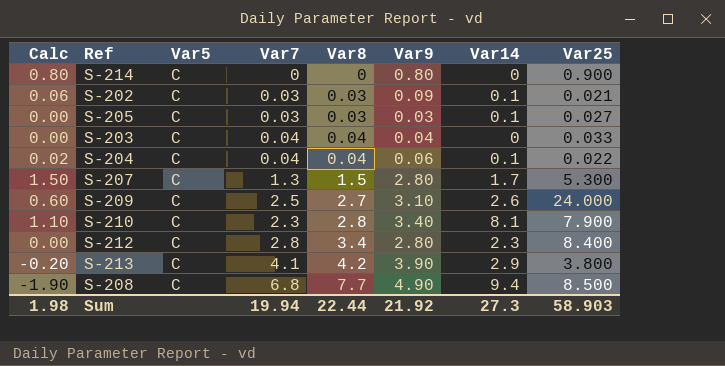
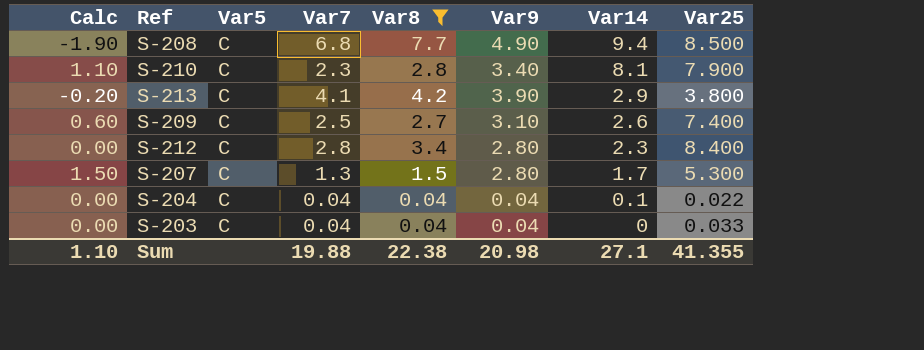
filter: none -> Var8 >= 0.04
row order: Var8 ascending -> Var14 descending
S-209 | Var25: 24.000 -> 7.400
S-204 | Calc: 0.02 -> 0.00
S-204 | Var9: 0.06 -> 0.04
Sum | Calc: 1.98 -> 1.10
Sum | Var7: 19.94 -> 19.88
Sum | Var8: 22.44 -> 22.38
Sum | Var9: 21.92 -> 20.98
Sum | Var14: 27.3 -> 27.1
Sum | Var25: 58.903 -> 41.355

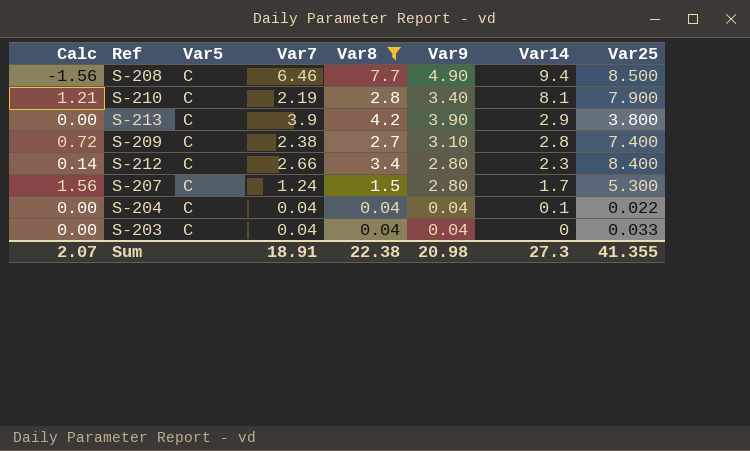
S-208 | Calc: -1.90 -> -1.56
S-208 | Var7: 6.8 -> 6.46
S-210 | Calc: 1.10 -> 1.21
S-210 | Var7: 2.3 -> 2.19
S-213 | Calc: -0.20 -> 0.00
S-213 | Var7: 4.1 -> 3.9
S-209 | Calc: 0.60 -> 0.72
S-209 | Var7: 2.5 -> 2.38
S-209 | Var14: 2.6 -> 2.8
S-212 | Calc: 0.00 -> 0.14
S-212 | Var7: 2.8 -> 2.66
S-207 | Calc: 1.50 -> 1.56
S-207 | Var7: 1.3 -> 1.24
Sum | Calc: 1.10 -> 2.07
Sum | Var7: 19.88 -> 18.91
Sum | Var14: 27.1 -> 27.3

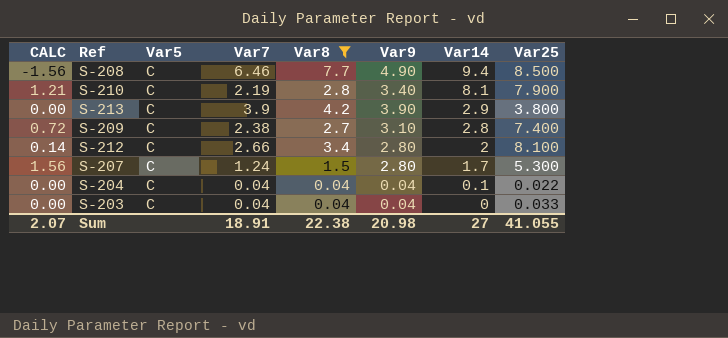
column name: Calc -> CALC
S-212 | Var14: 2.3 -> 2
S-212 | Var25: 8.400 -> 8.100
Sum | Var14: 27.3 -> 27
Sum | Var25: 41.355 -> 41.055

